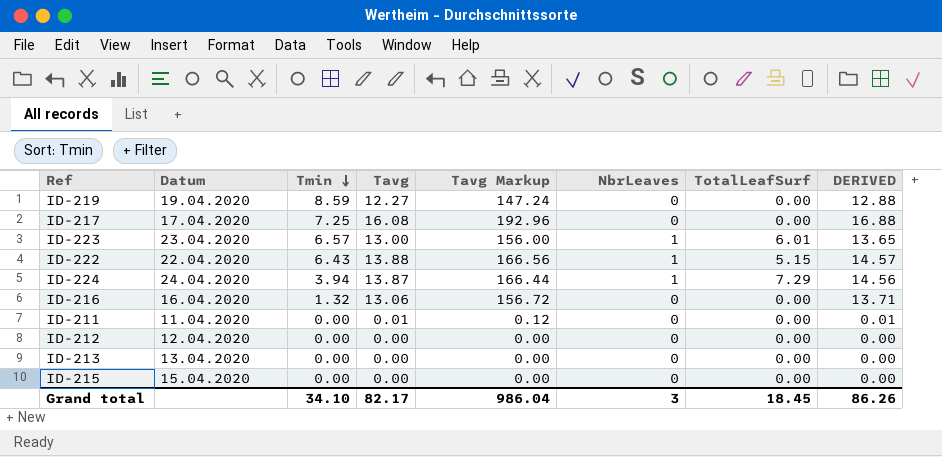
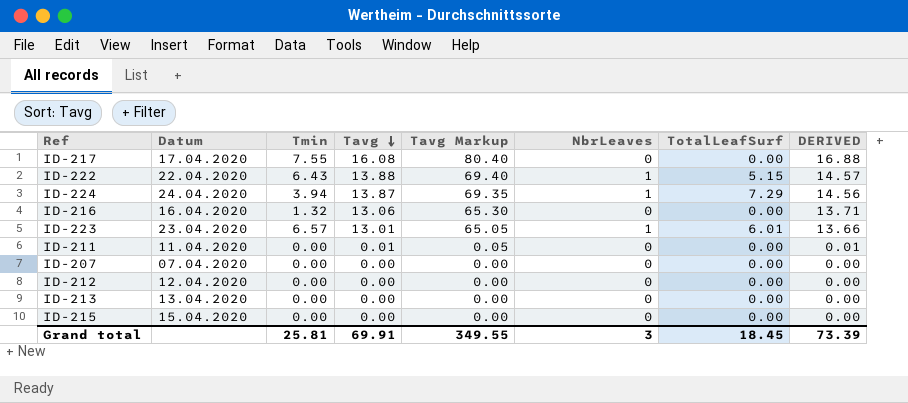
row order: Tmin descending -> Tavg descending
column Tavg Markup | formula: [Tavg] * 12 -> [Tavg] * 5
row ID-219: 19.04.2020 | 8.59 | 12.27 | 147.24 | 0 | 0.00 | 12.88 -> none
ID-217 | Tmin: 7.25 -> 7.55
ID-223 | Tavg: 13.00 -> 13.01
ID-223 | DERIVED: 13.65 -> 13.66
row ID-207: none -> 07.04.2020 | 0.00 | 0.00 | 0.00 | 0 | 0.00 | 0.00
Grand total | Tmin: 34.10 -> 25.81
Grand total | Tavg: 82.17 -> 69.91
Grand total | Tavg Markup: 986.04 -> 349.55
Grand total | DERIVED: 86.26 -> 73.39

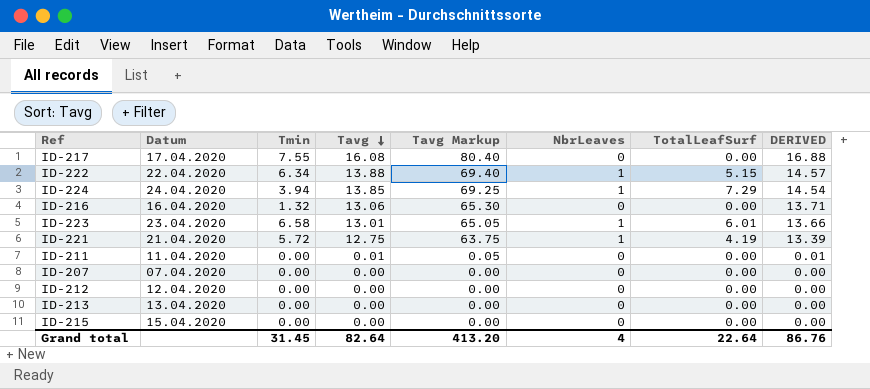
ID-222 | Tmin: 6.43 -> 6.34
ID-224 | Tavg: 13.87 -> 13.85
ID-224 | Tavg Markup: 69.35 -> 69.25
ID-224 | DERIVED: 14.56 -> 14.54
ID-223 | Tmin: 6.57 -> 6.58
row ID-221: none -> 21.04.2020 | 5.72 | 12.75 | 63.75 | 1 | 4.19 | 13.39
Grand total | Tmin: 25.81 -> 31.45
Grand total | Tavg: 69.91 -> 82.64
Grand total | Tavg Markup: 349.55 -> 413.20
Grand total | NbrLeaves: 3 -> 4
Grand total | TotalLeafSurf: 18.45 -> 22.64
Grand total | DERIVED: 73.39 -> 86.76

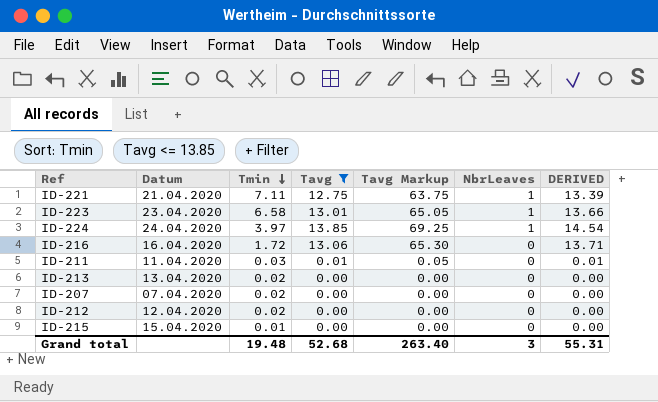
filter: none -> Tavg <= 13.85
row order: Tavg descending -> Tmin descending
column TotalLeafSurf | position: 7 -> none
ID-221 | Tmin: 5.72 -> 7.11
ID-224 | Tmin: 3.94 -> 3.97
ID-216 | Tmin: 1.32 -> 1.72
ID-211 | Tmin: 0.00 -> 0.03
ID-213 | Tmin: 0.00 -> 0.02
ID-207 | Tmin: 0.00 -> 0.02
ID-212 | Tmin: 0.00 -> 0.02
ID-215 | Tmin: 0.00 -> 0.01
Grand total | Tmin: 31.45 -> 19.48
Grand total | Tavg: 82.64 -> 52.68
Grand total | Tavg Markup: 413.20 -> 263.40
Grand total | NbrLeaves: 4 -> 3
Grand total | DERIVED: 86.76 -> 55.31

